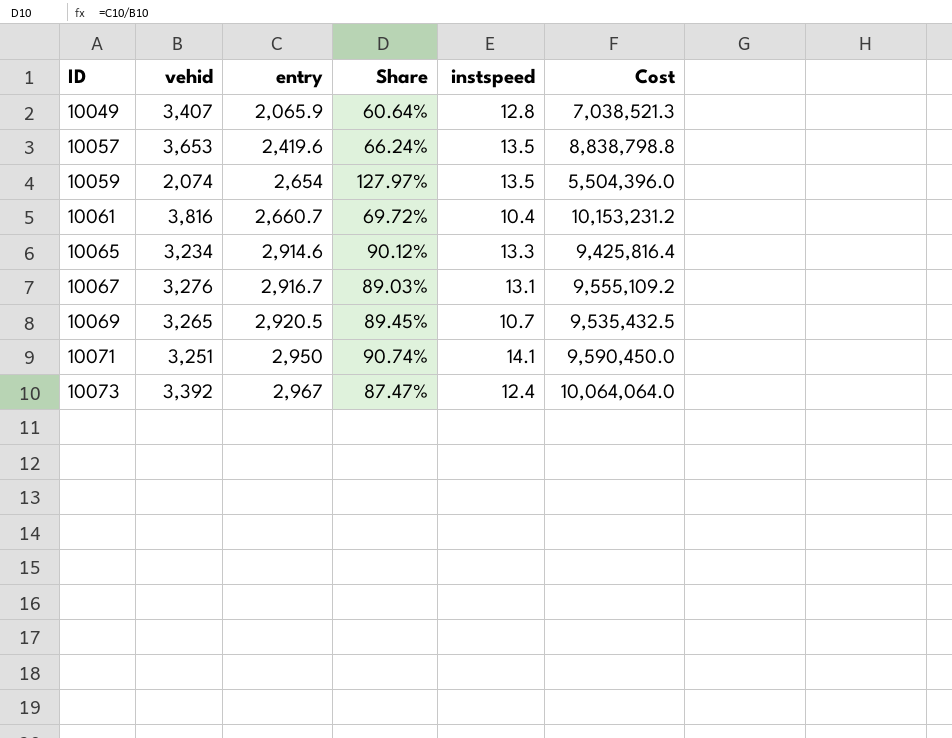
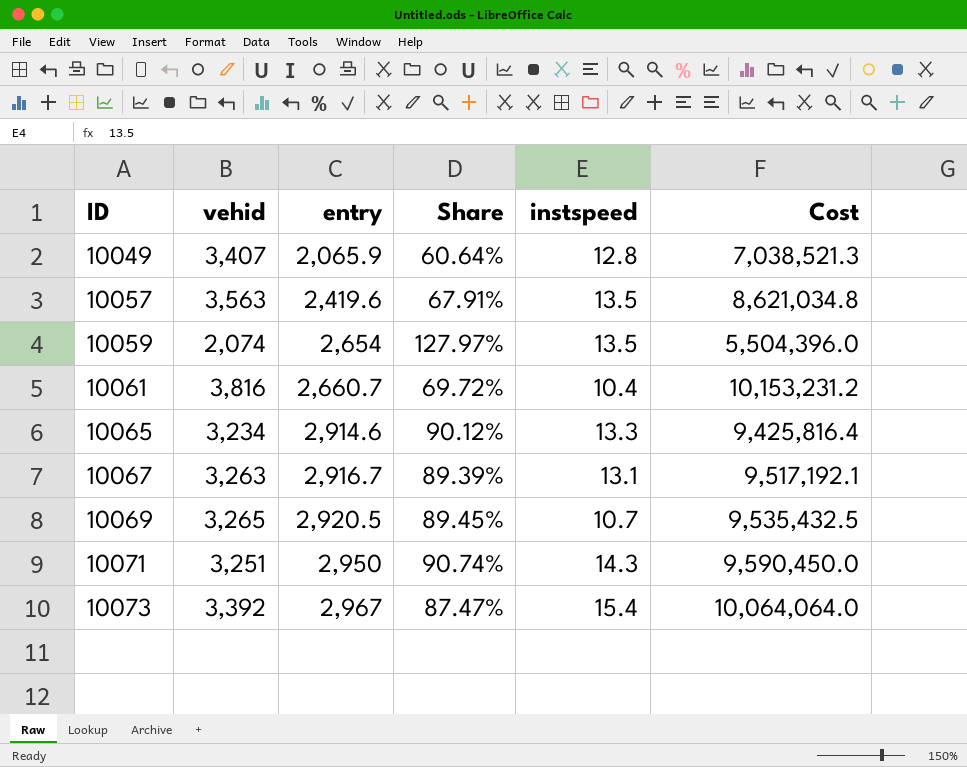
10057 | vehid: 3,653 -> 3,563
10057 | Share: 66.24% -> 67.91%
10057 | Cost: 8,838,798.8 -> 8,621,034.8
10067 | vehid: 3,276 -> 3,263
10067 | Share: 89.03% -> 89.39%
10067 | Cost: 9,555,109.2 -> 9,517,192.1
10071 | instspeed: 14.1 -> 14.3
10073 | instspeed: 12.4 -> 15.4

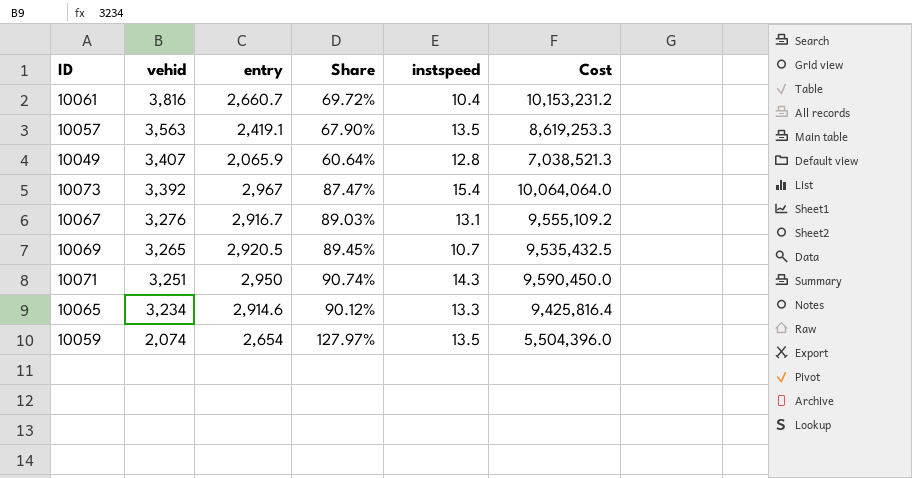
row order: ID ascending -> vehid descending
10057 | entry: 2,419.6 -> 2,419.1
10057 | Share: 67.91% -> 67.90%
10057 | Cost: 8,621,034.8 -> 8,619,253.3
10067 | vehid: 3,263 -> 3,276
10067 | Share: 89.39% -> 89.03%
10067 | Cost: 9,517,192.1 -> 9,555,109.2

